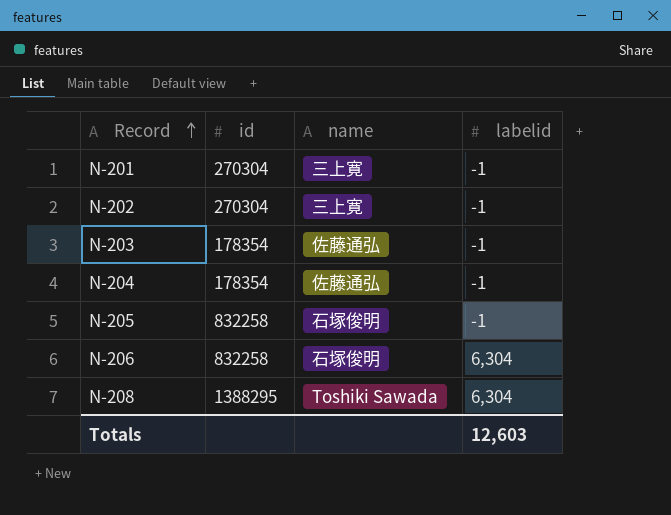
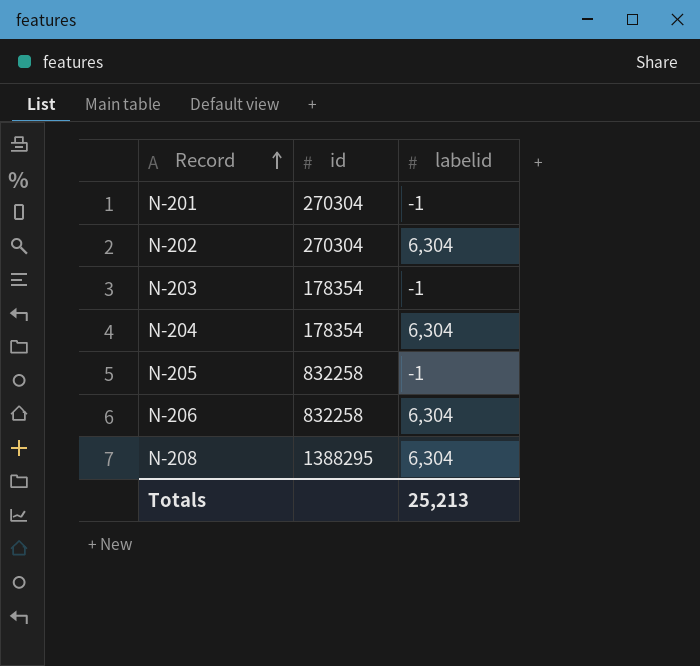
column name | position: 3 -> none
N-202 | labelid: -1 -> 6,304
N-204 | labelid: -1 -> 6,304
Totals | labelid: 12,603 -> 25,213

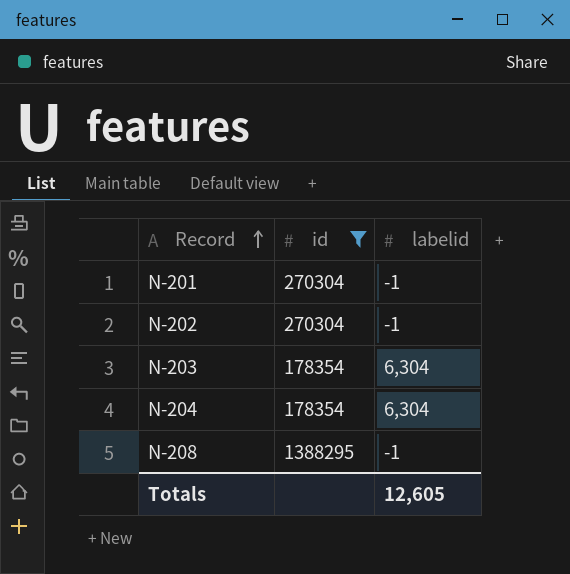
filter: none -> id != 832258
N-202 | labelid: 6,304 -> -1
N-203 | labelid: -1 -> 6,304
N-208 | labelid: 6,304 -> -1
Totals | labelid: 25,213 -> 12,605

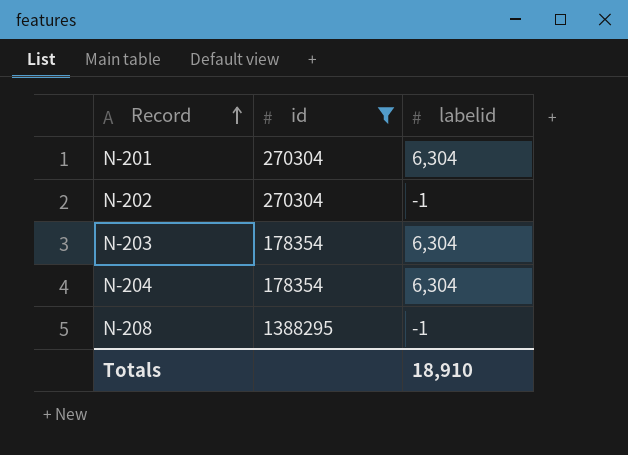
N-201 | labelid: -1 -> 6,304
Totals | labelid: 12,605 -> 18,910

